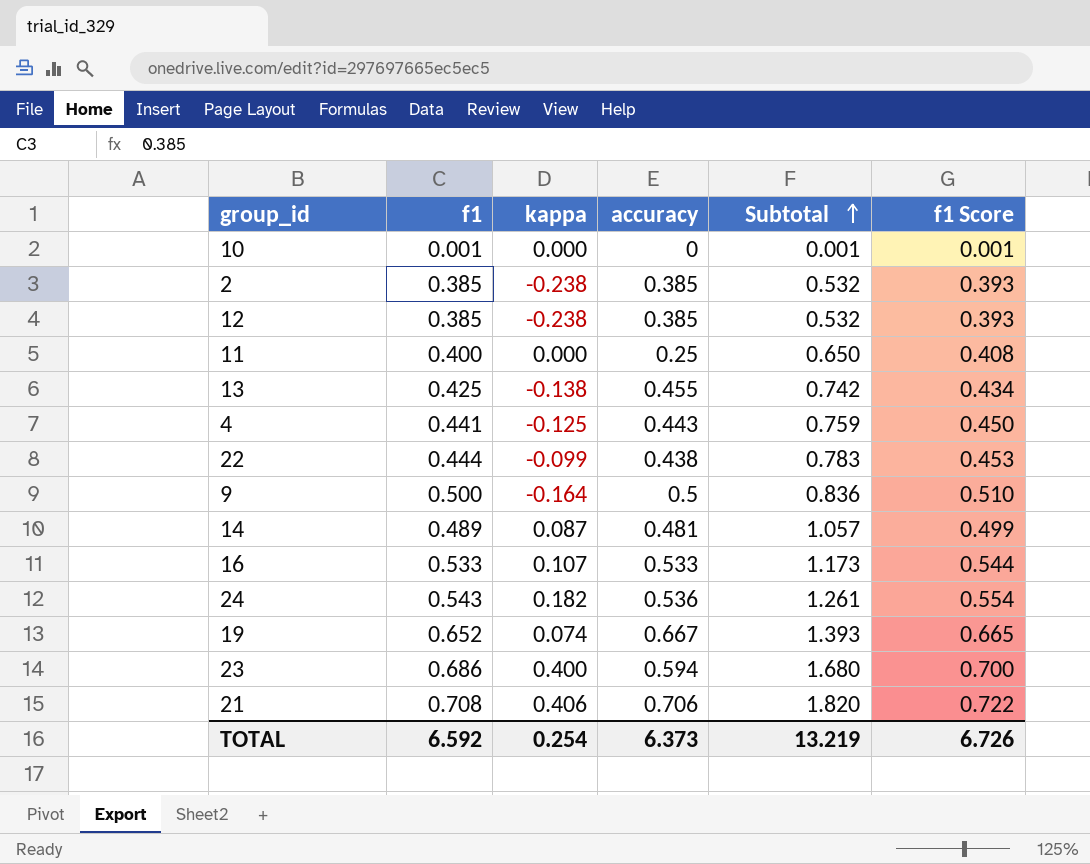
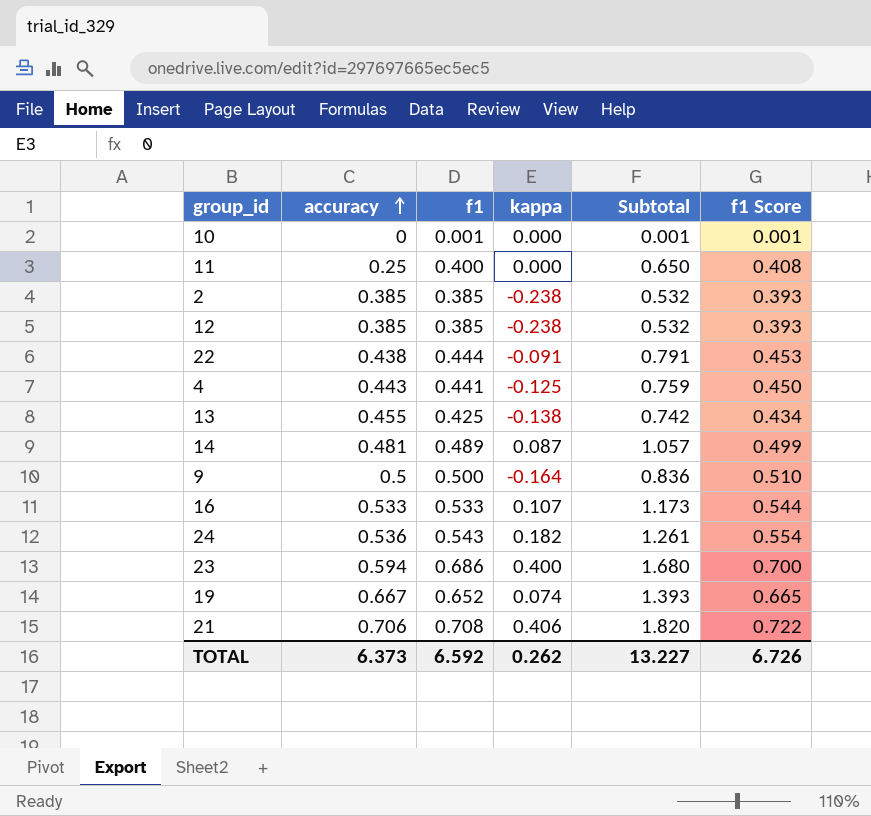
row order: Subtotal ascending -> accuracy ascending
column accuracy | position: 4 -> 2
22 | kappa: -0.099 -> -0.091
22 | Subtotal: 0.783 -> 0.791
TOTAL | kappa: 0.254 -> 0.262
TOTAL | Subtotal: 13.219 -> 13.227

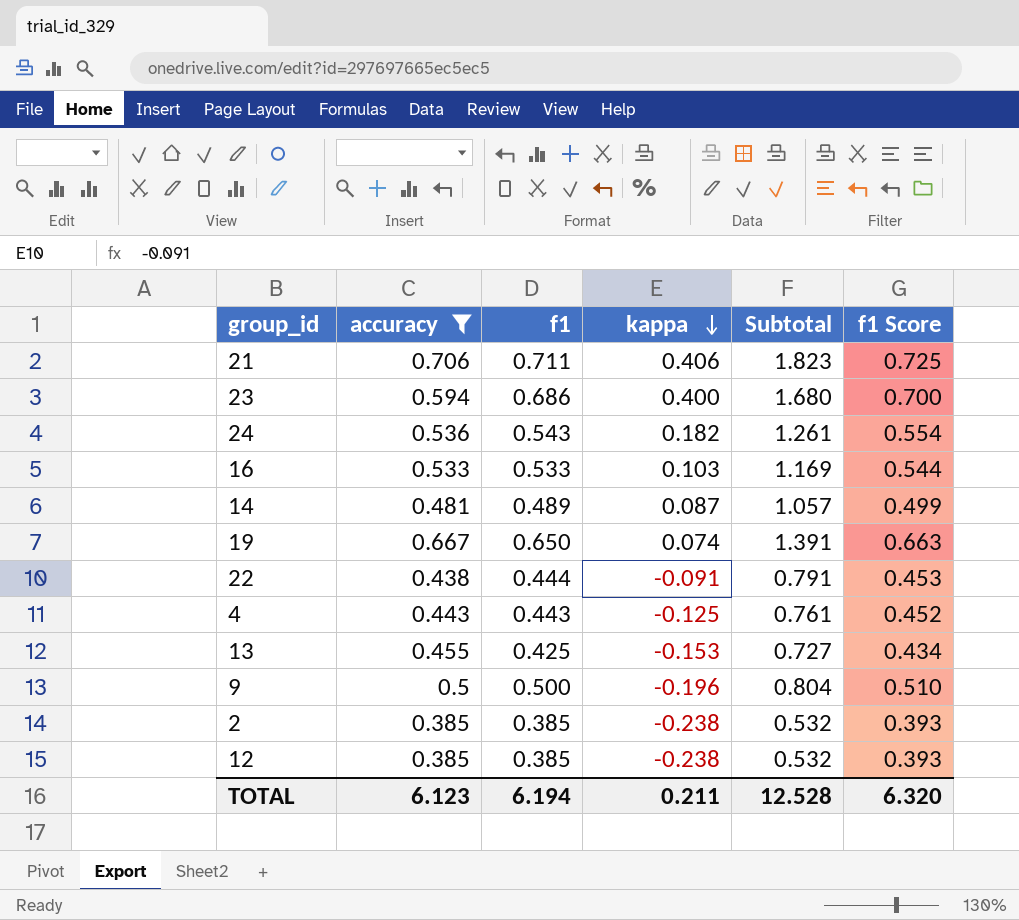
filter: none -> accuracy >= 0.385
row order: accuracy ascending -> kappa descending
21 | f1: 0.708 -> 0.711
21 | Subtotal: 1.820 -> 1.823
21 | f1 Score: 0.722 -> 0.725
16 | kappa: 0.107 -> 0.103
16 | Subtotal: 1.173 -> 1.169
19 | f1: 0.652 -> 0.650
19 | Subtotal: 1.393 -> 1.391
19 | f1 Score: 0.665 -> 0.663
4 | f1: 0.441 -> 0.443
4 | Subtotal: 0.759 -> 0.761
4 | f1 Score: 0.450 -> 0.452
13 | kappa: -0.138 -> -0.153
13 | Subtotal: 0.742 -> 0.727
9 | kappa: -0.164 -> -0.196
9 | Subtotal: 0.836 -> 0.804
TOTAL | accuracy: 6.373 -> 6.123
TOTAL | f1: 6.592 -> 6.194
TOTAL | kappa: 0.262 -> 0.211
TOTAL | Subtotal: 13.227 -> 12.528
TOTAL | f1 Score: 6.726 -> 6.320

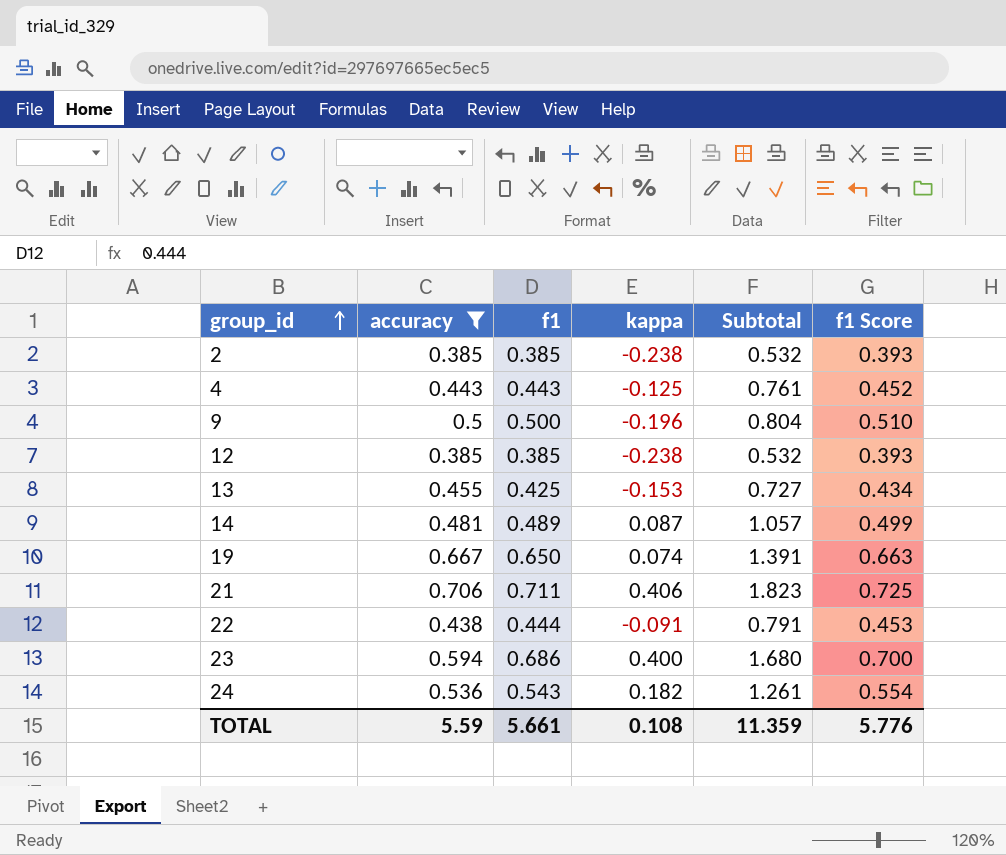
row order: kappa descending -> group_id ascending
row 16: 0.533 | 0.533 | 0.103 | 1.169 | 0.544 -> none
TOTAL | accuracy: 6.123 -> 5.59
TOTAL | f1: 6.194 -> 5.661
TOTAL | kappa: 0.211 -> 0.108
TOTAL | Subtotal: 12.528 -> 11.359
TOTAL | f1 Score: 6.320 -> 5.776

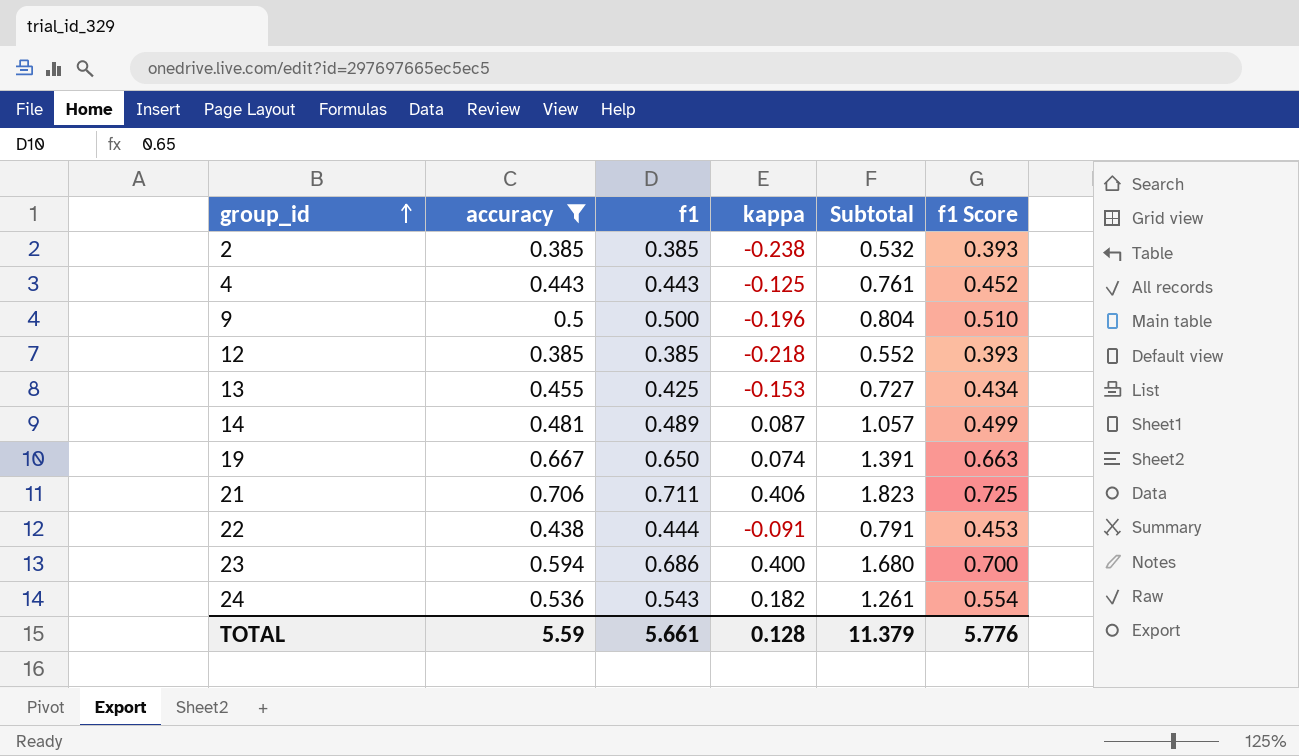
12 | kappa: -0.238 -> -0.218
12 | Subtotal: 0.532 -> 0.552
TOTAL | kappa: 0.108 -> 0.128
TOTAL | Subtotal: 11.359 -> 11.379

